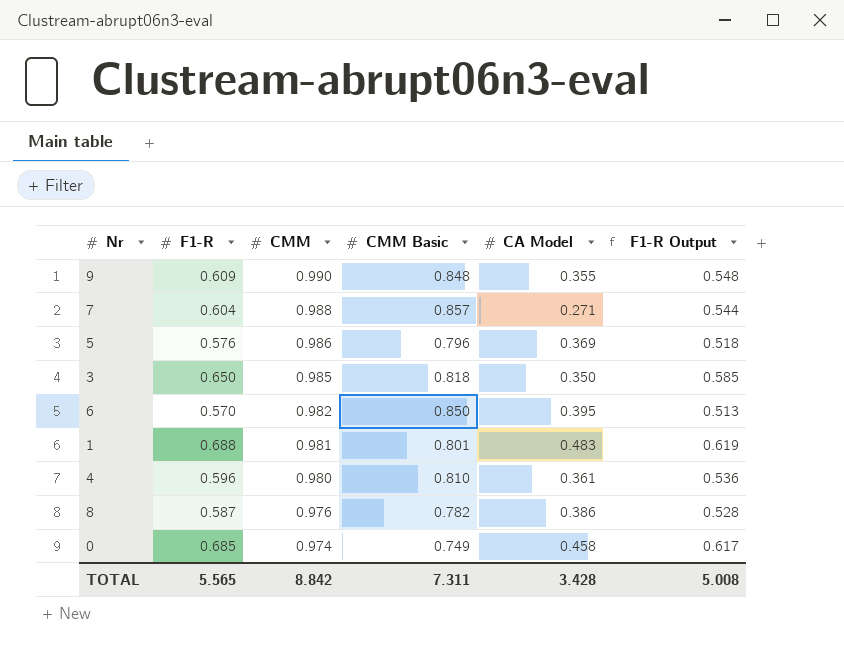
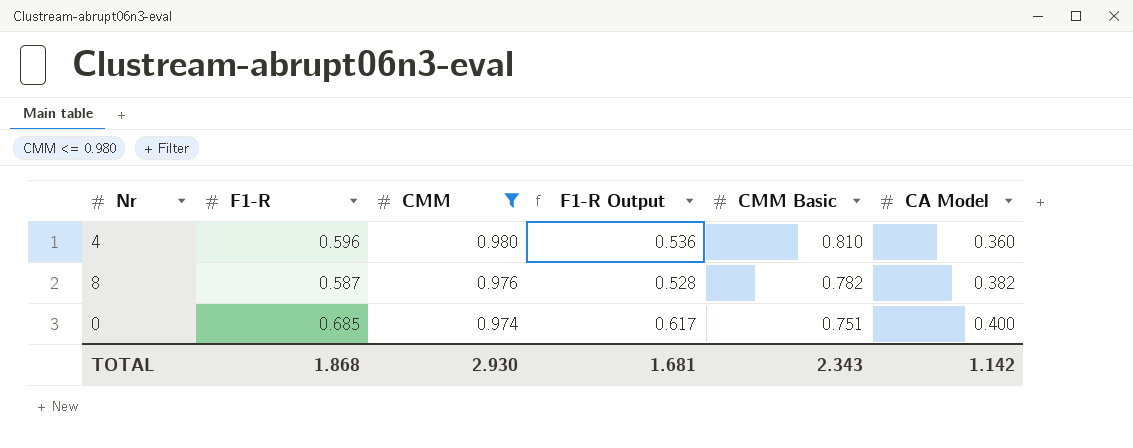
filter: none -> CMM <= 0.980
column F1-R Output | position: 6 -> 4
4 | CA Model: 0.361 -> 0.360
8 | CA Model: 0.386 -> 0.382
0 | CMM Basic: 0.749 -> 0.751
0 | CA Model: 0.458 -> 0.400
TOTAL | F1-R: 5.565 -> 1.868
TOTAL | CMM: 8.842 -> 2.930
TOTAL | F1-R Output: 5.008 -> 1.681
TOTAL | CMM Basic: 7.311 -> 2.343
TOTAL | CA Model: 3.428 -> 1.142

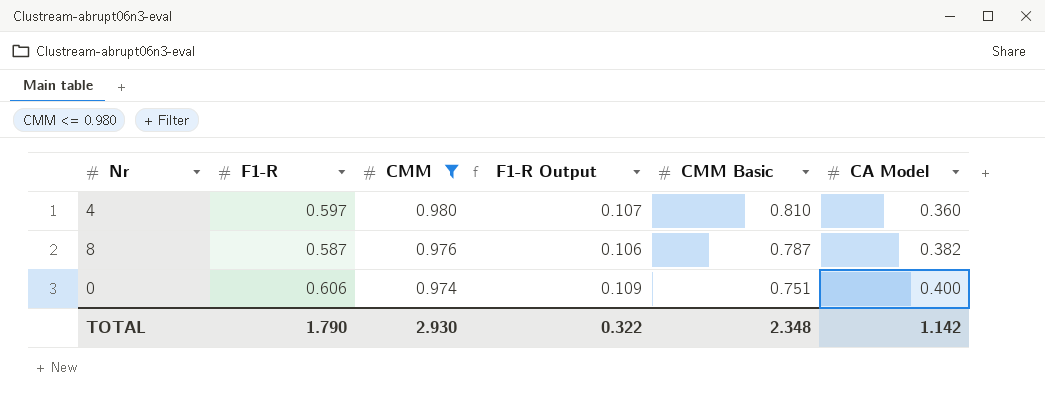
column F1-R Output | formula: [F1-R] * 0.9 -> [F1-R] * 0.18
4 | F1-R: 0.596 -> 0.597
8 | CMM Basic: 0.782 -> 0.787
0 | F1-R: 0.685 -> 0.606
TOTAL | F1-R: 1.868 -> 1.790
TOTAL | F1-R Output: 1.681 -> 0.322
TOTAL | CMM Basic: 2.343 -> 2.348

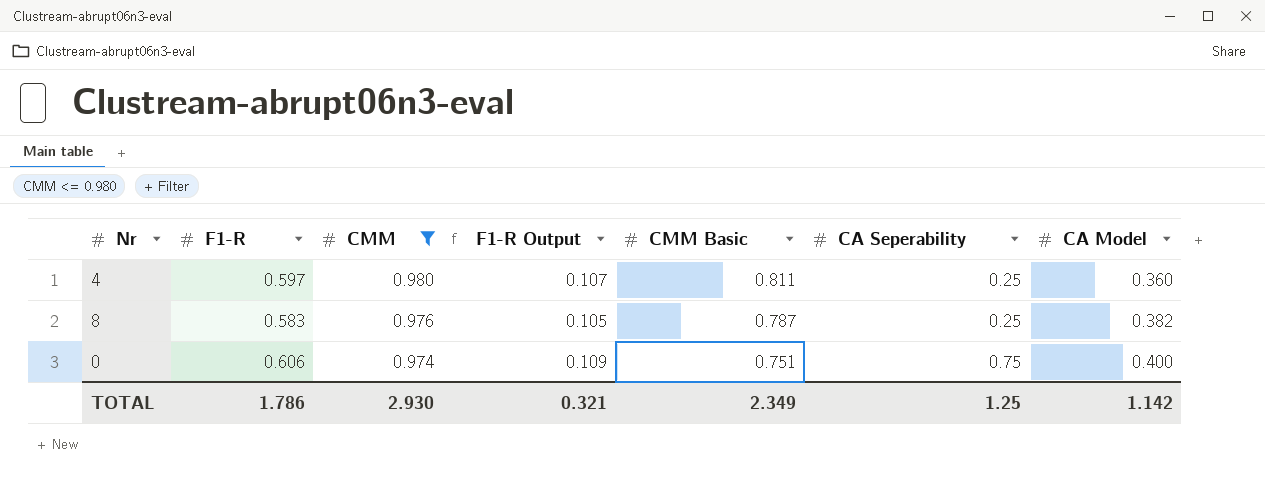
column CA Seperability | position: none -> 6
4 | CMM Basic: 0.810 -> 0.811
8 | F1-R: 0.587 -> 0.583
8 | F1-R Output: 0.106 -> 0.105
TOTAL | F1-R: 1.790 -> 1.786
TOTAL | F1-R Output: 0.322 -> 0.321
TOTAL | CMM Basic: 2.348 -> 2.349

